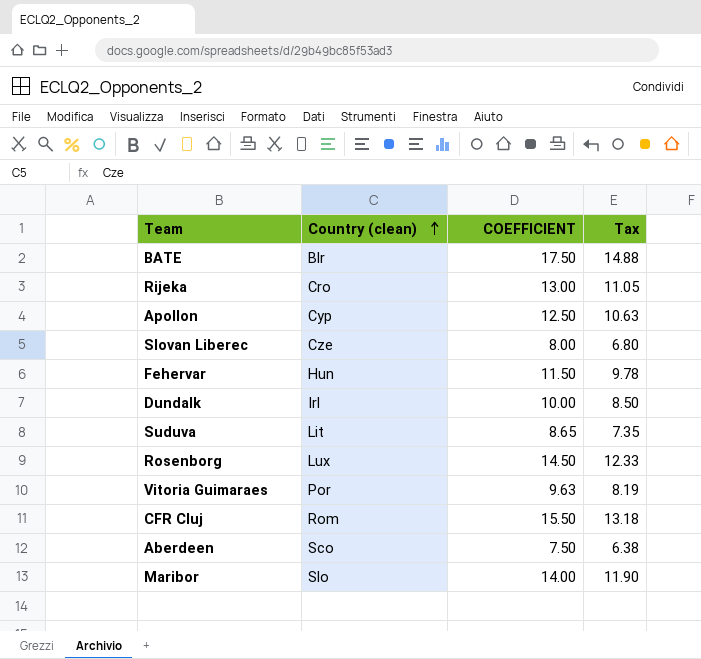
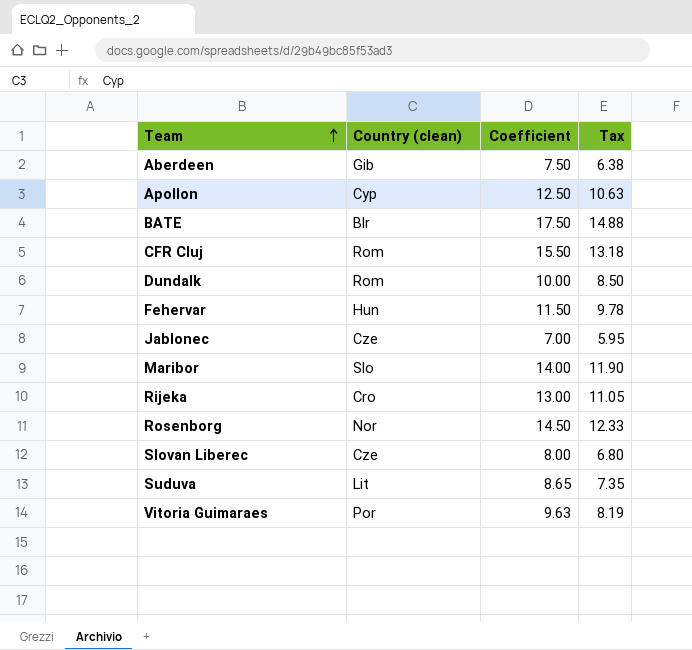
row order: Country (clean) ascending -> Team ascending
column name: COEFFICIENT -> Coefficient
Aberdeen | Country (clean): Sco -> Gib
Dundalk | Country (clean): Irl -> Rom
row Jablonec: none -> Cze | 7.00 | 5.95
Rosenborg | Country (clean): Lux -> Nor

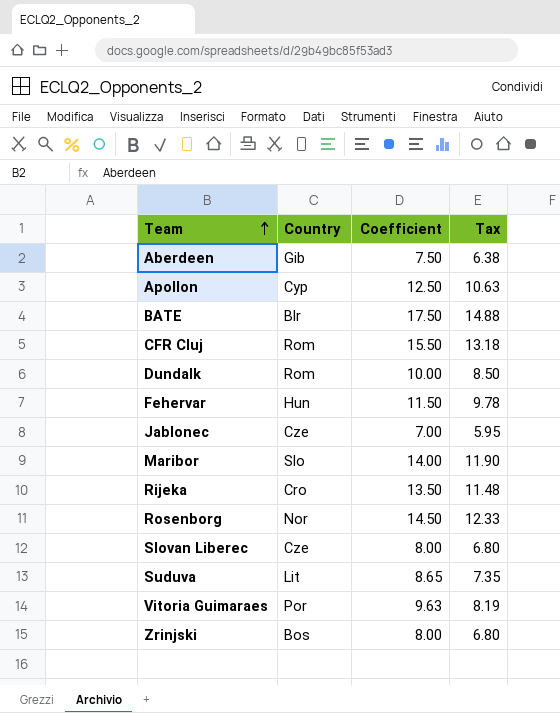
column name: Country (clean) -> Country
Rijeka | Coefficient: 13.00 -> 13.50
Rijeka | Tax: 11.05 -> 11.48
row Zrinjski: none -> Bos | 8.00 | 6.80

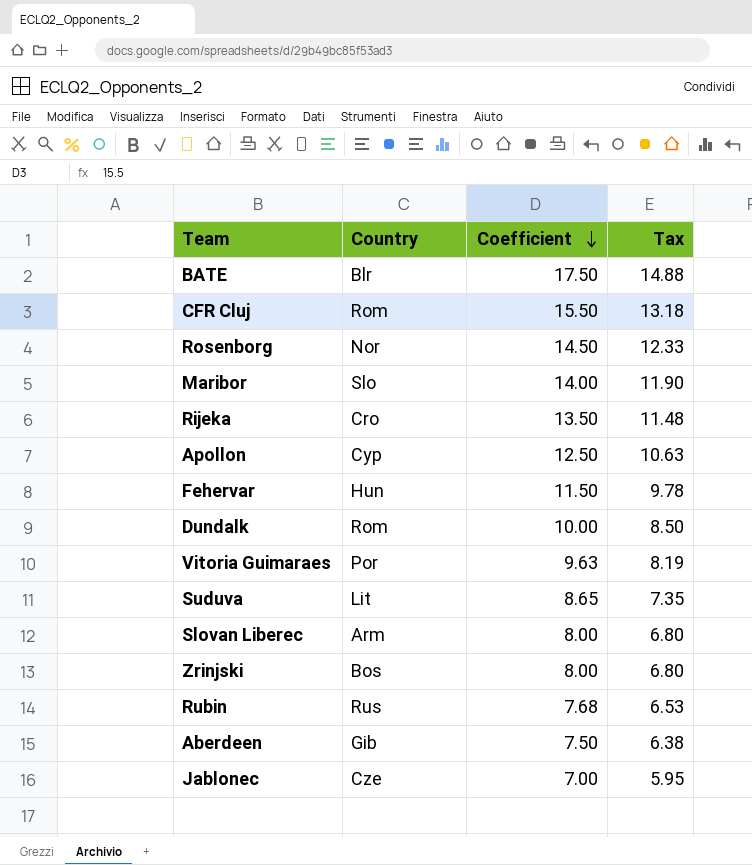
row order: Team ascending -> Coefficient descending
Slovan Liberec | Country: Cze -> Arm
row Rubin: none -> Rus | 7.68 | 6.53

